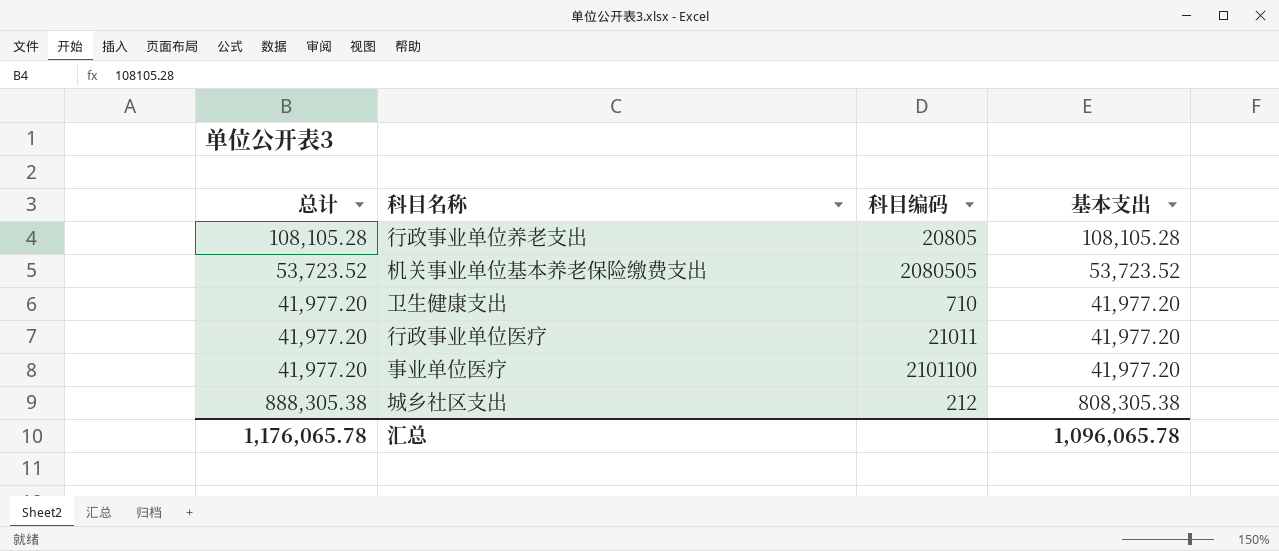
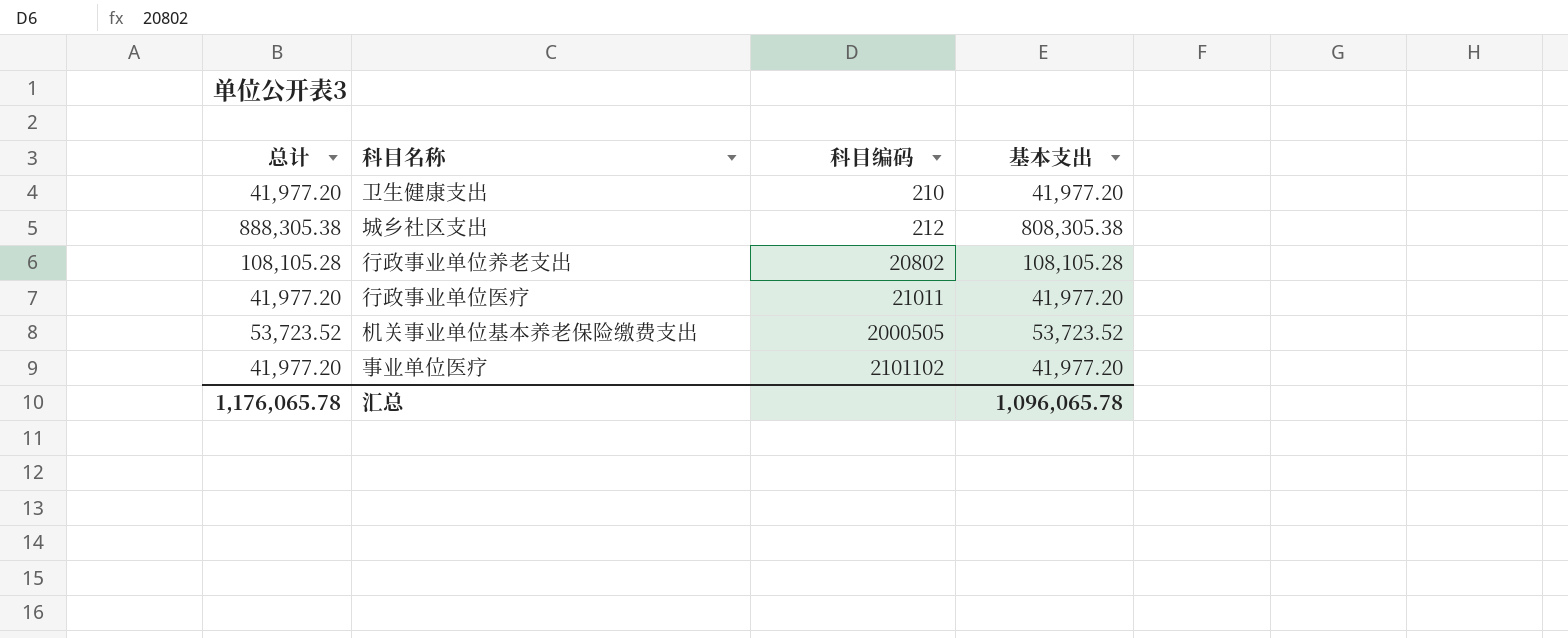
row order: none -> 科目编码 ascending
卫生健康支出 | 科目编码: 710 -> 210
行政事业单位养老支出 | 科目编码: 20805 -> 20802
机关事业单位基本养老保险缴费支出 | 科目编码: 2080505 -> 2000505
事业单位医疗 | 科目编码: 2101100 -> 2101102

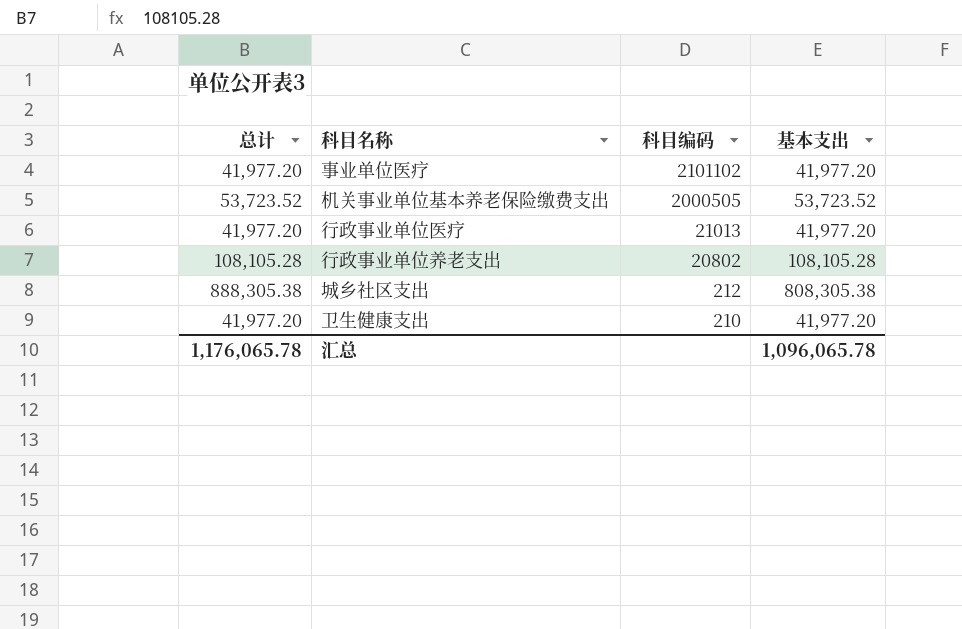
row order: 科目编码 ascending -> 科目编码 descending
行政事业单位医疗 | 科目编码: 21011 -> 21013

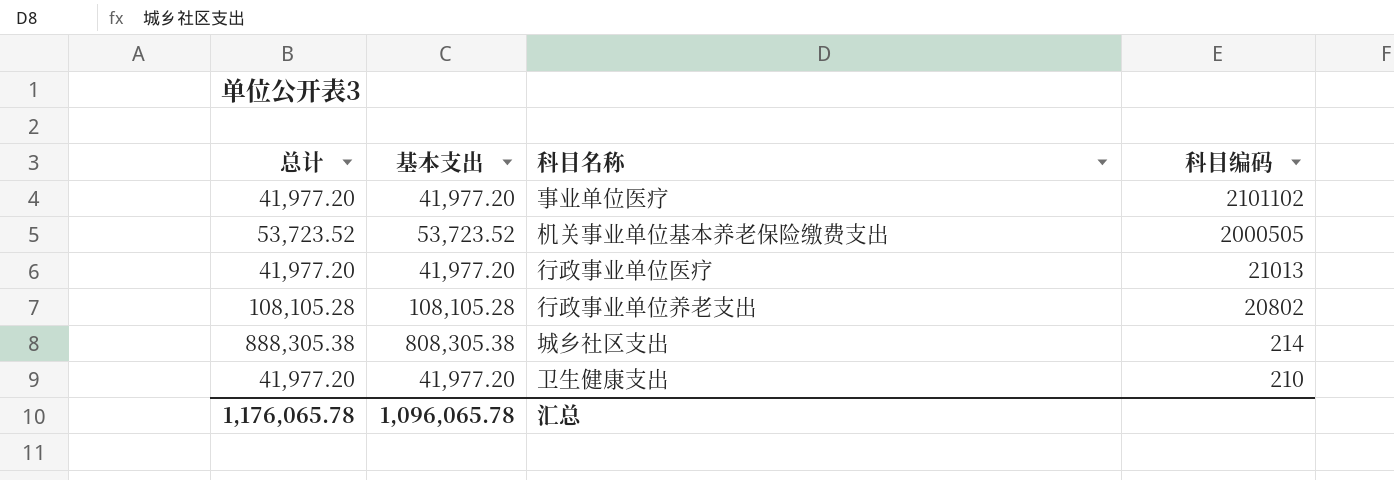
column 基本支出 | position: 4 -> 2
城乡社区支出 | 科目编码: 212 -> 214

